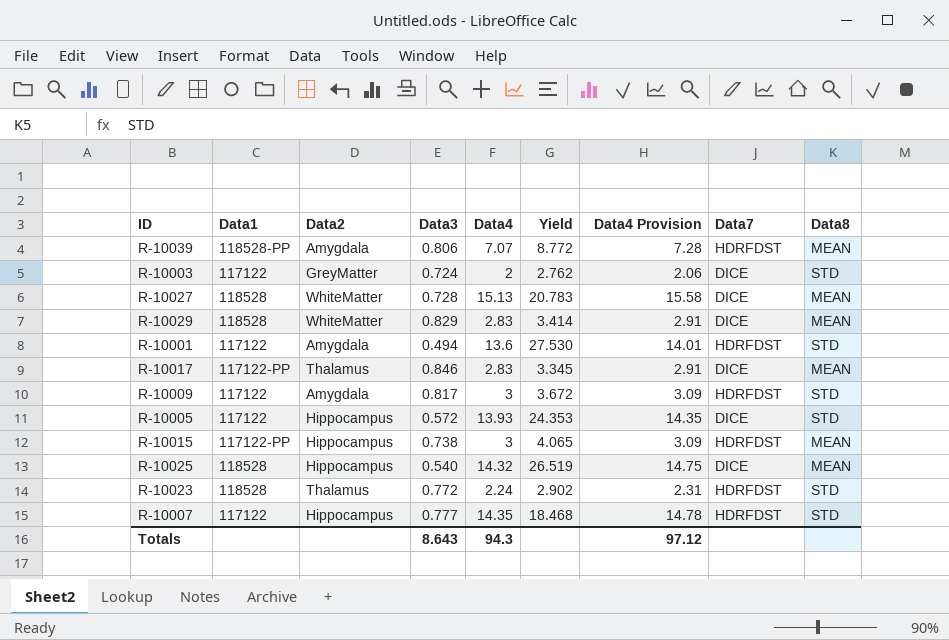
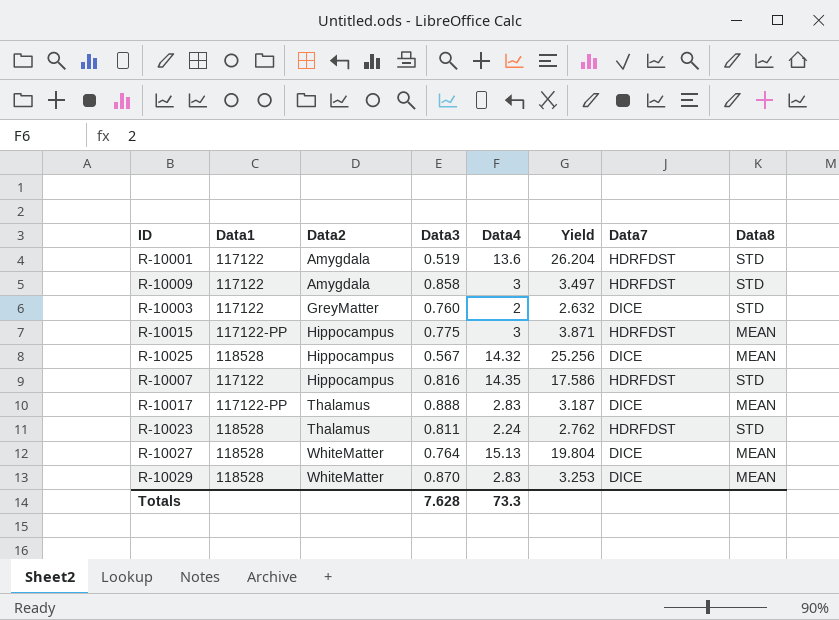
row order: none -> Data2 ascending
column Data4 Provision | formula: [Data4] * 1.03 -> none
row R-10039: 118528-PP | Amygdala | 0.806 | 7.07 | 8.772 | 7.28 | HDRFDST | MEAN -> none
row R-10005: 117122 | Hippocampus | 0.572 | 13.93 | 24.353 | 14.35 | DICE | STD -> none
R-10001 | Data3: 0.494 -> 0.519
R-10001 | Yield: 27.530 -> 26.204
R-10009 | Data3: 0.817 -> 0.858
R-10009 | Yield: 3.672 -> 3.497
R-10003 | Data3: 0.724 -> 0.760
R-10003 | Yield: 2.762 -> 2.632
R-10015 | Data3: 0.738 -> 0.775
R-10015 | Yield: 4.065 -> 3.871
R-10025 | Data3: 0.540 -> 0.567
R-10025 | Yield: 26.519 -> 25.256
R-10007 | Data3: 0.777 -> 0.816
R-10007 | Yield: 18.468 -> 17.586
R-10017 | Data3: 0.846 -> 0.888
R-10017 | Yield: 3.345 -> 3.187
R-10023 | Data3: 0.772 -> 0.811
R-10023 | Yield: 2.902 -> 2.762
R-10027 | Data3: 0.728 -> 0.764
R-10027 | Yield: 20.783 -> 19.804
R-10029 | Data3: 0.829 -> 0.870
R-10029 | Yield: 3.414 -> 3.253
Totals | Data3: 8.643 -> 7.628
Totals | Data4: 94.3 -> 73.3

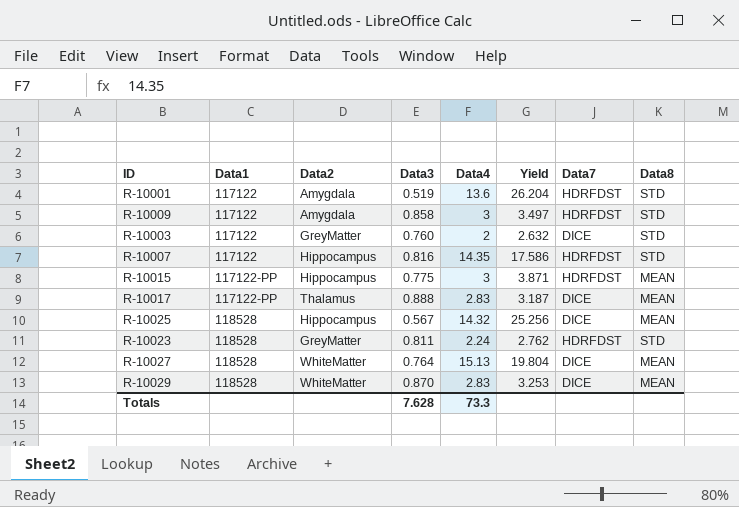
row order: Data2 ascending -> Data1 ascending
R-10023 | Data2: Thalamus -> GreyMatter

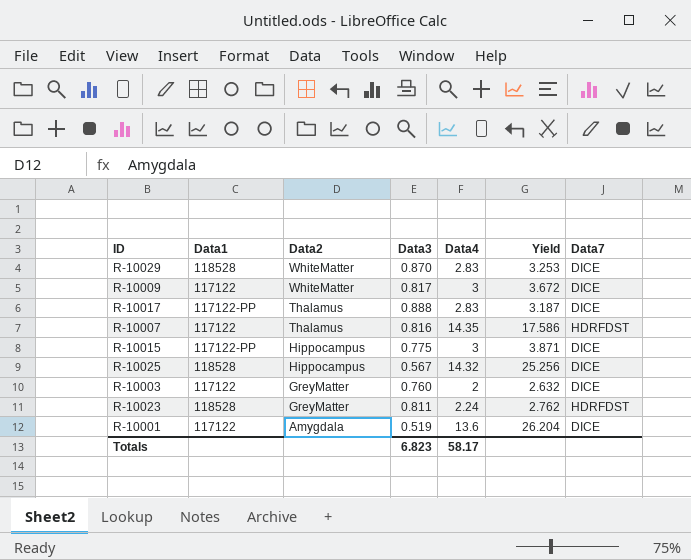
row order: Data1 ascending -> Data2 descending
column Data8 | position: 8 -> none
row R-10027: 118528 | WhiteMatter | 0.764 | 15.13 | 19.804 | DICE | MEAN -> none
R-10009 | Data2: Amygdala -> WhiteMatter
R-10009 | Data3: 0.858 -> 0.817
R-10009 | Yield: 3.497 -> 3.672
R-10009 | Data7: HDRFDST -> DICE
R-10007 | Data2: Hippocampus -> Thalamus
R-10015 | Data7: HDRFDST -> DICE
R-10001 | Data7: HDRFDST -> DICE
Totals | Data3: 7.628 -> 6.823
Totals | Data4: 73.3 -> 58.17

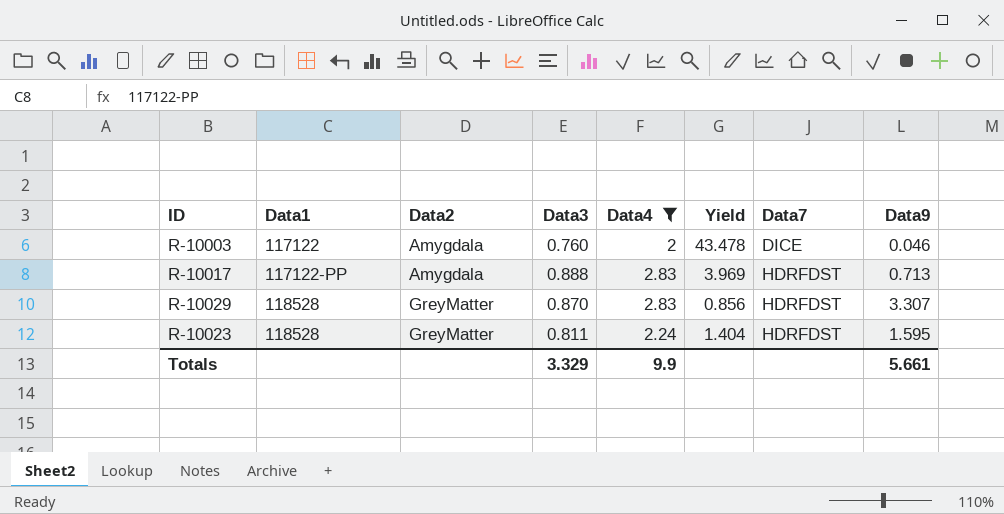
filter: none -> Data4 <= 2.83
row order: Data2 descending -> Data1 ascending
column Yield | formula: [Data4] / [Data3] -> [Data4] / [Data9]
column Data9 | position: none -> 8
R-10003 | Data2: GreyMatter -> Amygdala
R-10017 | Data2: Thalamus -> Amygdala
R-10017 | Data7: DICE -> HDRFDST
R-10029 | Data2: WhiteMatter -> GreyMatter
R-10029 | Data7: DICE -> HDRFDST
Totals | Data3: 6.823 -> 3.329
Totals | Data4: 58.17 -> 9.9

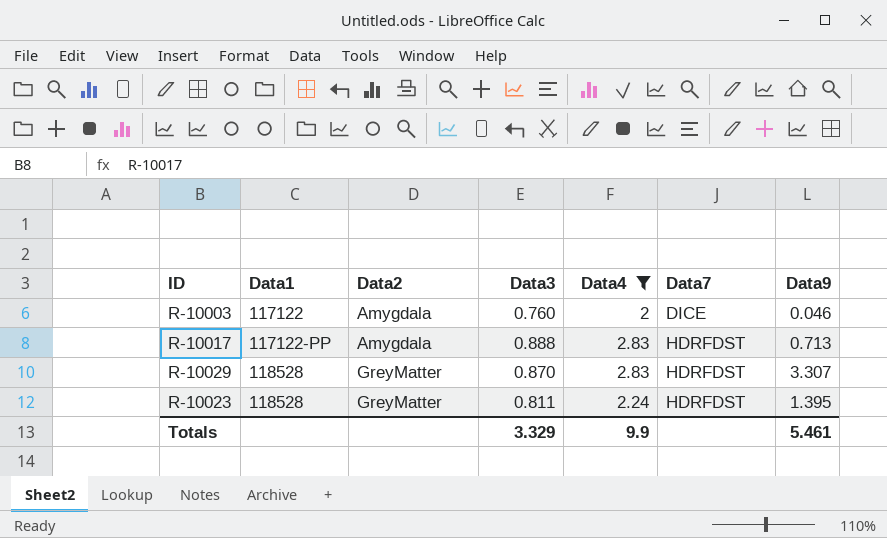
column Yield | formula: [Data4] / [Data9] -> none
R-10023 | Data9: 1.595 -> 1.395
Totals | Data9: 5.661 -> 5.461

